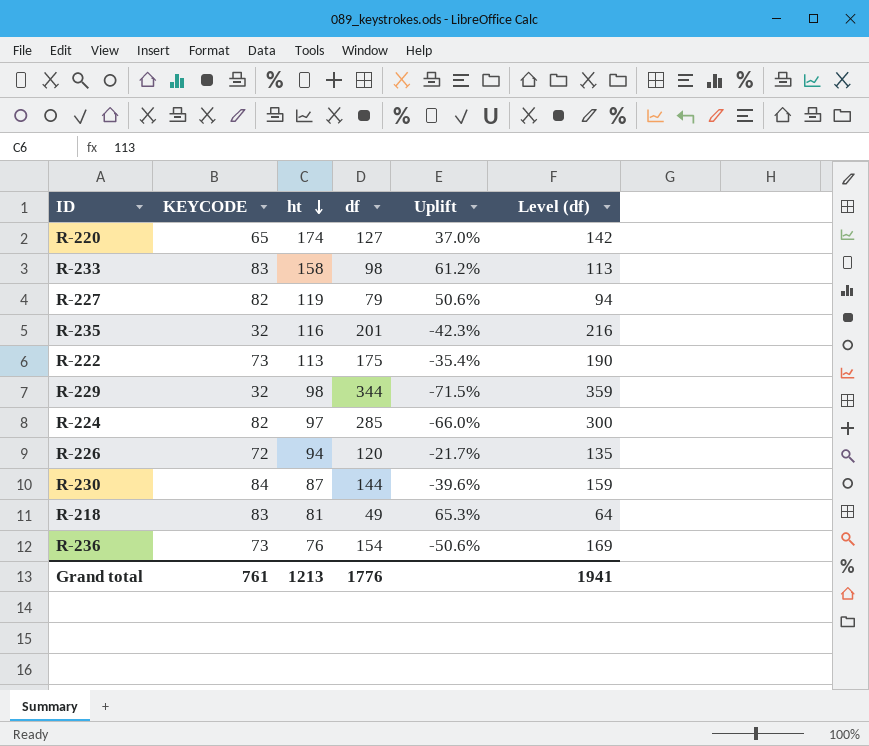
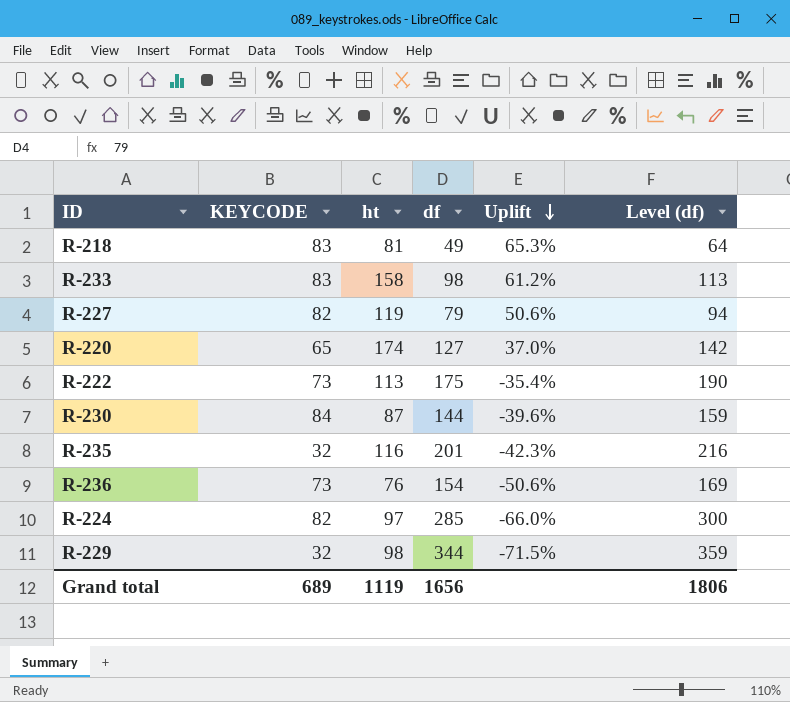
row order: ht descending -> Uplift descending
row R-226: 72 | 94 | 120 | -21.7% | 135 -> none
Grand total | KEYCODE: 761 -> 689
Grand total | ht: 1213 -> 1119
Grand total | df: 1776 -> 1656
Grand total | Level (df): 1941 -> 1806

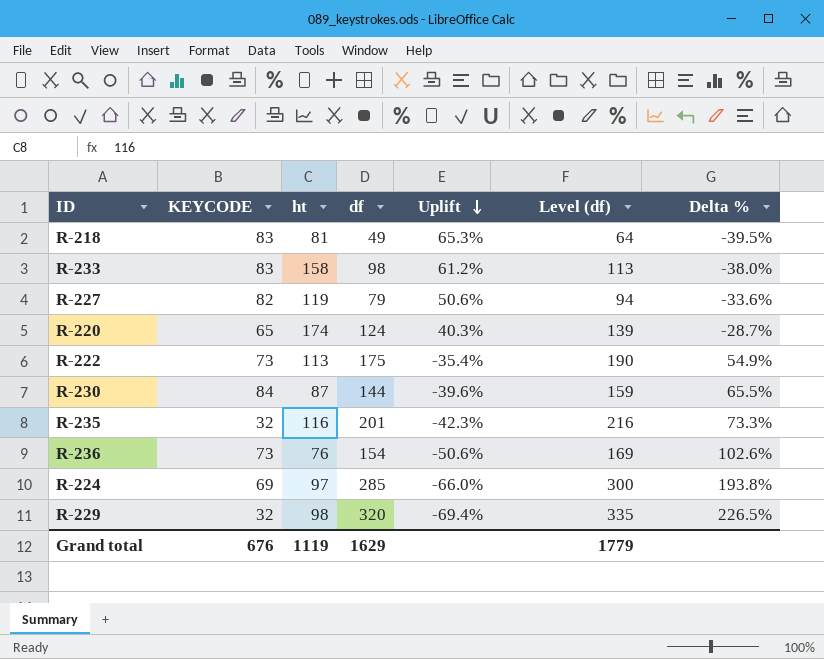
column Delta % | formula: none -> ([df] - [ht]) / [ht]
R-220 | df: 127 -> 124
R-220 | Uplift: 37.0% -> 40.3%
R-220 | Level (df): 142 -> 139
R-224 | KEYCODE: 82 -> 69
R-229 | df: 344 -> 320
R-229 | Uplift: -71.5% -> -69.4%
R-229 | Level (df): 359 -> 335
Grand total | KEYCODE: 689 -> 676
Grand total | df: 1656 -> 1629
Grand total | Level (df): 1806 -> 1779

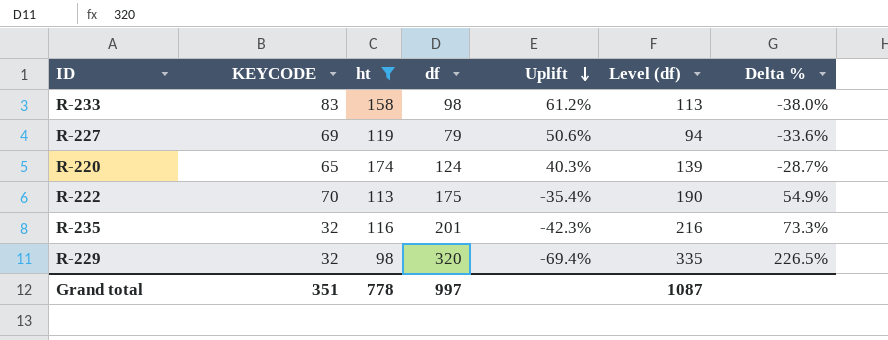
filter: none -> ht >= 98
R-227 | KEYCODE: 82 -> 69
R-222 | KEYCODE: 73 -> 70
Grand total | KEYCODE: 676 -> 351
Grand total | ht: 1119 -> 778
Grand total | df: 1629 -> 997
Grand total | Level (df): 1779 -> 1087

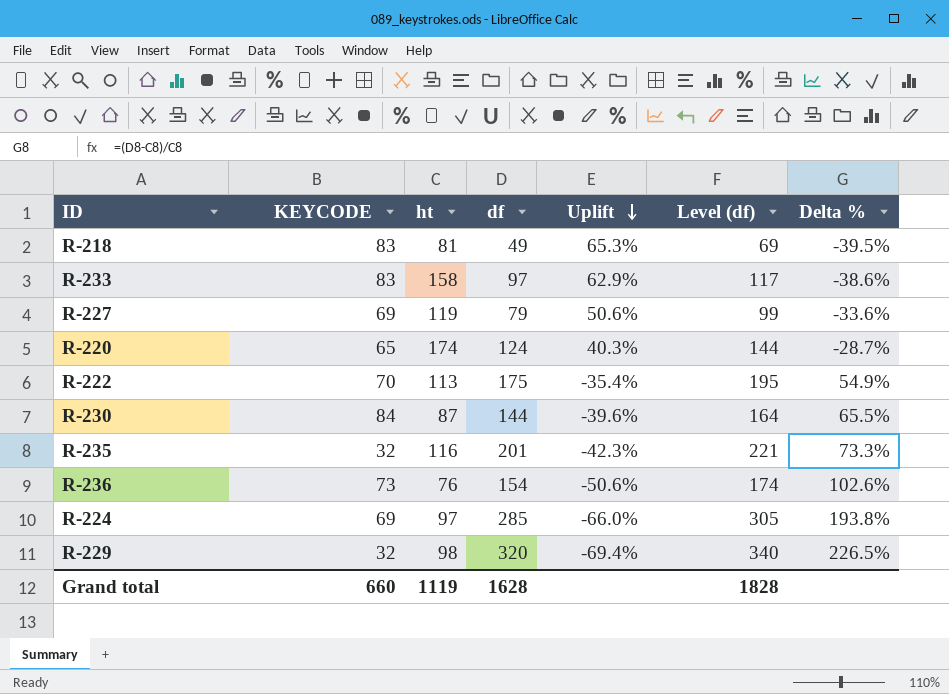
filter: ht >= 98 -> none
column Level (df) | formula: [df] + 15 -> [df] + 20
R-233 | df: 98 -> 97
R-233 | Uplift: 61.2% -> 62.9%
R-233 | Delta %: -38.0% -> -38.6%
Grand total | KEYCODE: 351 -> 660
Grand total | ht: 778 -> 1119
Grand total | df: 997 -> 1628
Grand total | Level (df): 1087 -> 1828

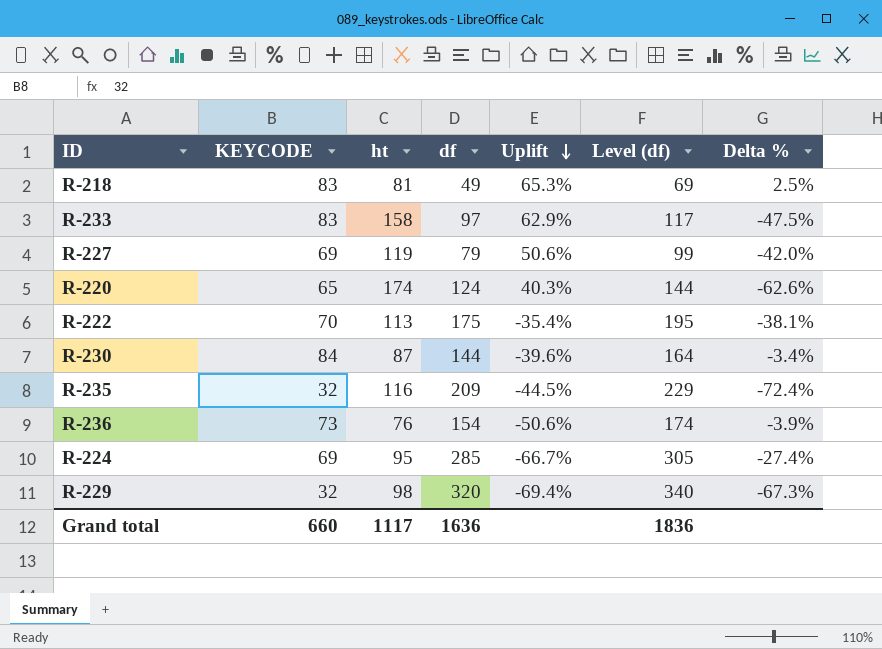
column Delta % | formula: ([df] - [ht]) / [ht] -> ([KEYCODE] - [ht]) / [ht]
R-235 | df: 201 -> 209
R-235 | Uplift: -42.3% -> -44.5%
R-235 | Level (df): 221 -> 229
R-224 | ht: 97 -> 95
R-224 | Uplift: -66.0% -> -66.7%
Grand total | ht: 1119 -> 1117
Grand total | df: 1628 -> 1636
Grand total | Level (df): 1828 -> 1836

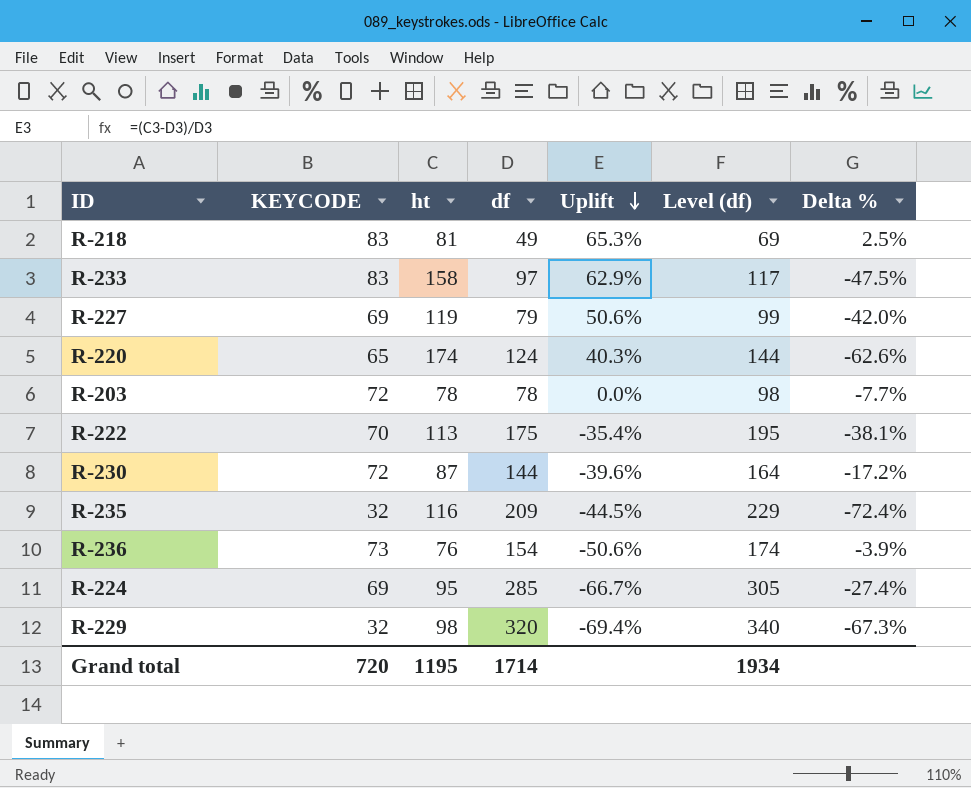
row R-203: none -> 72 | 78 | 78 | 0.0% | 98 | -7.7%
R-230 | KEYCODE: 84 -> 72
R-230 | Delta %: -3.4% -> -17.2%
Grand total | KEYCODE: 660 -> 720
Grand total | ht: 1117 -> 1195
Grand total | df: 1636 -> 1714
Grand total | Level (df): 1836 -> 1934

